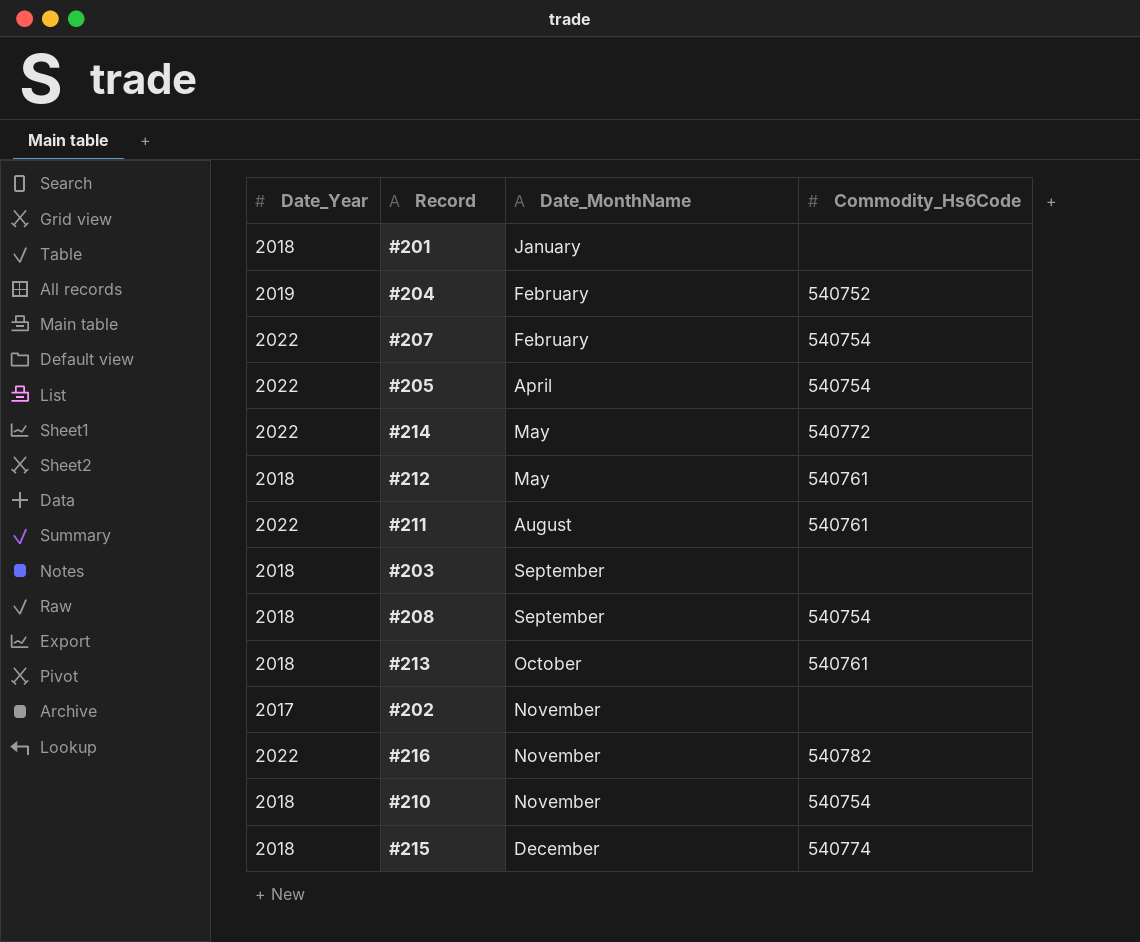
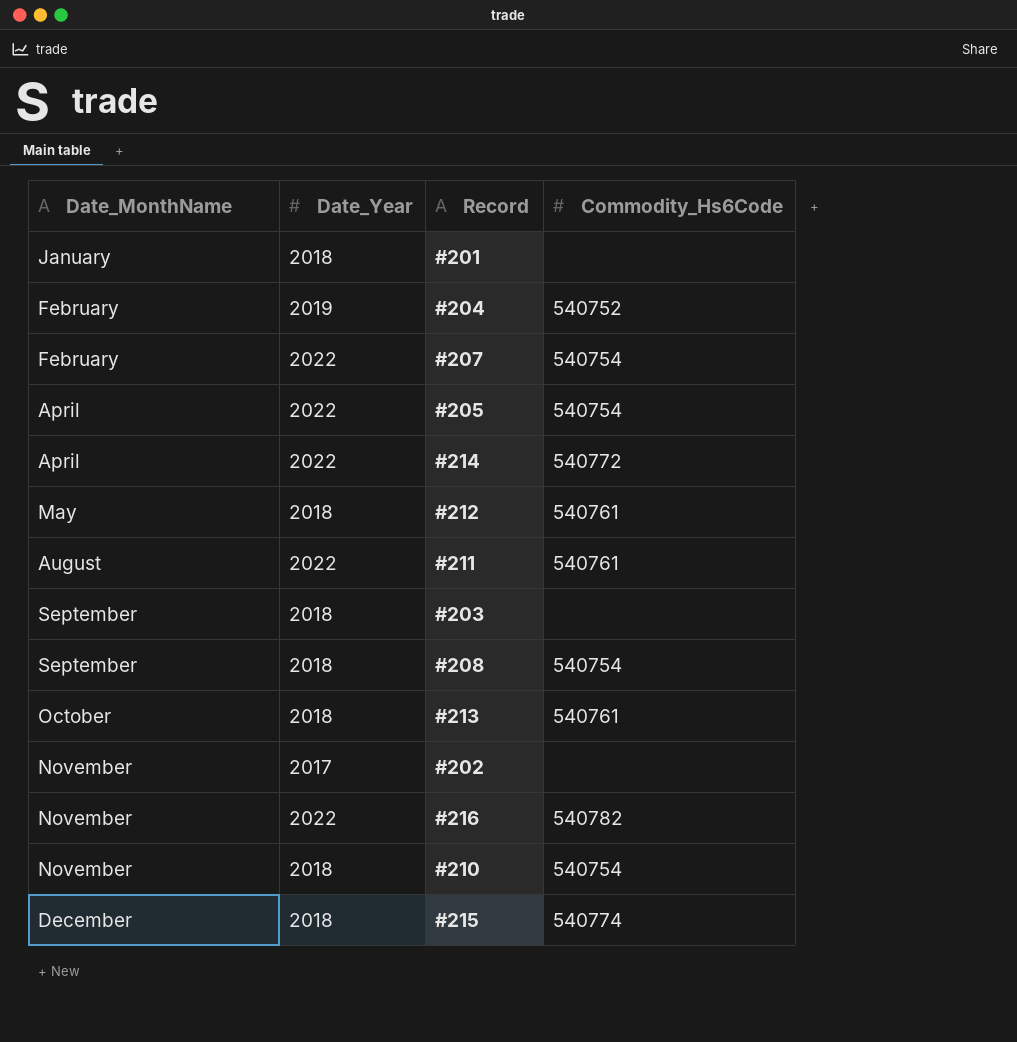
column Date_MonthName | position: 3 -> 1
#214 | Date_MonthName: May -> April

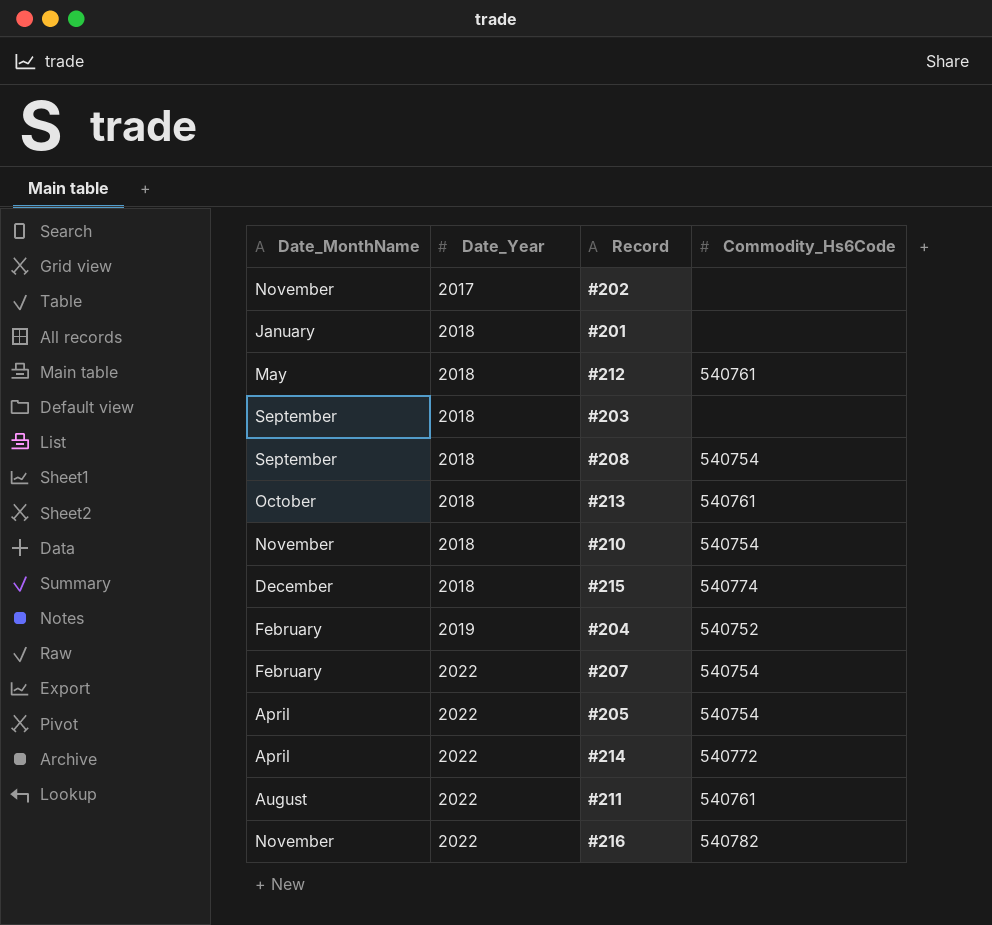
row order: Date_MonthName ascending -> Date_Year ascending

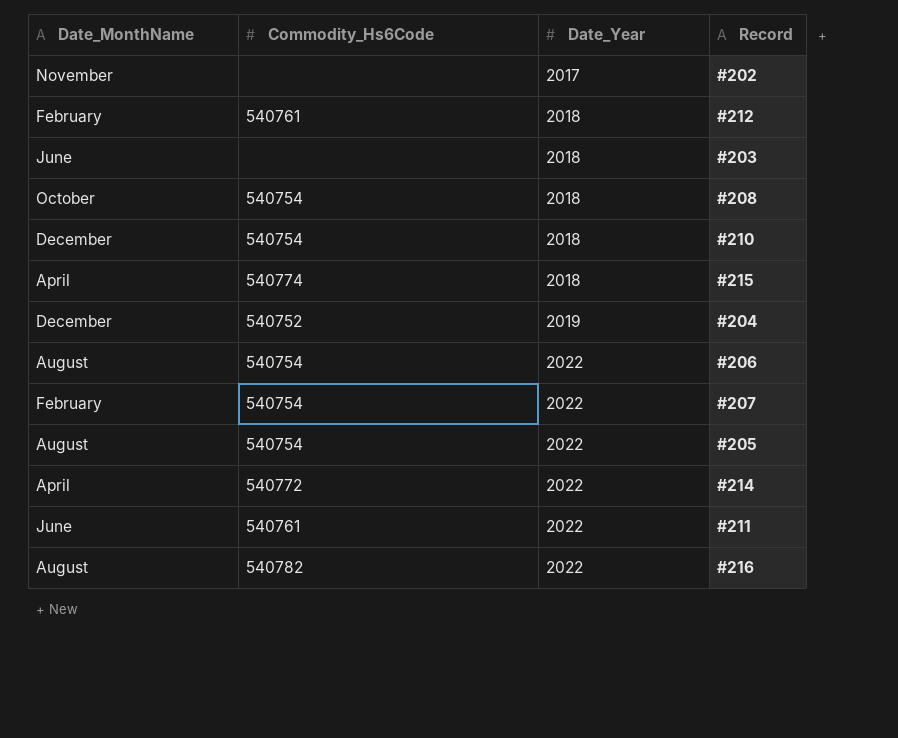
column Commodity_Hs6Code | position: 4 -> 2
row #201: January | 2018 | none -> none
row #213: October | 2018 | 540761 -> none
#212 | Date_MonthName: May -> February
#203 | Date_MonthName: September -> June
#208 | Date_MonthName: September -> October
#210 | Date_MonthName: November -> December
#215 | Date_MonthName: December -> April
#204 | Date_MonthName: February -> December
row #206: none -> August | 540754 | 2022
#205 | Date_MonthName: April -> August
#211 | Date_MonthName: August -> June
#216 | Date_MonthName: November -> August

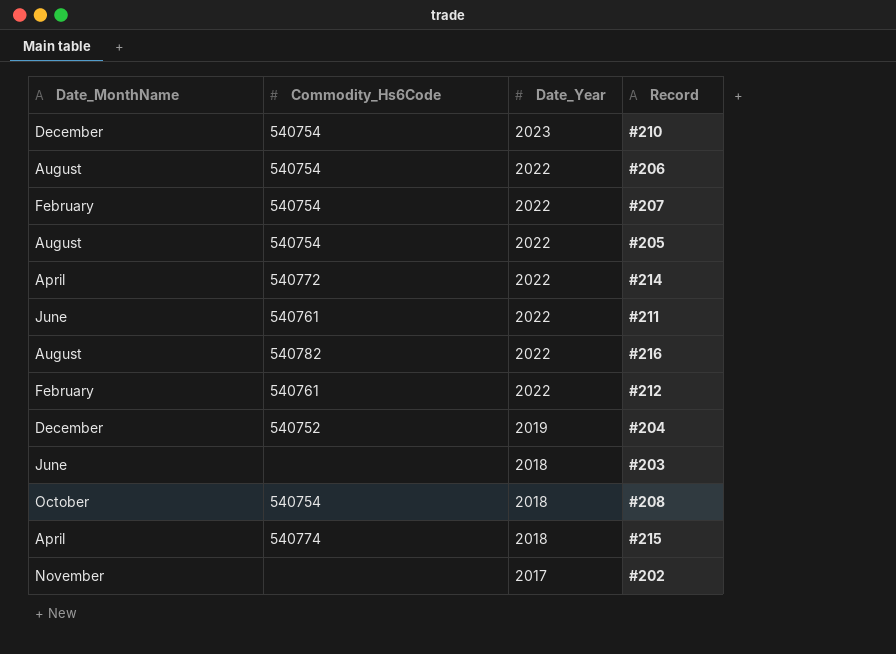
row order: Date_Year ascending -> Date_Year descending
#210 | Date_Year: 2018 -> 2023
#212 | Date_Year: 2018 -> 2022

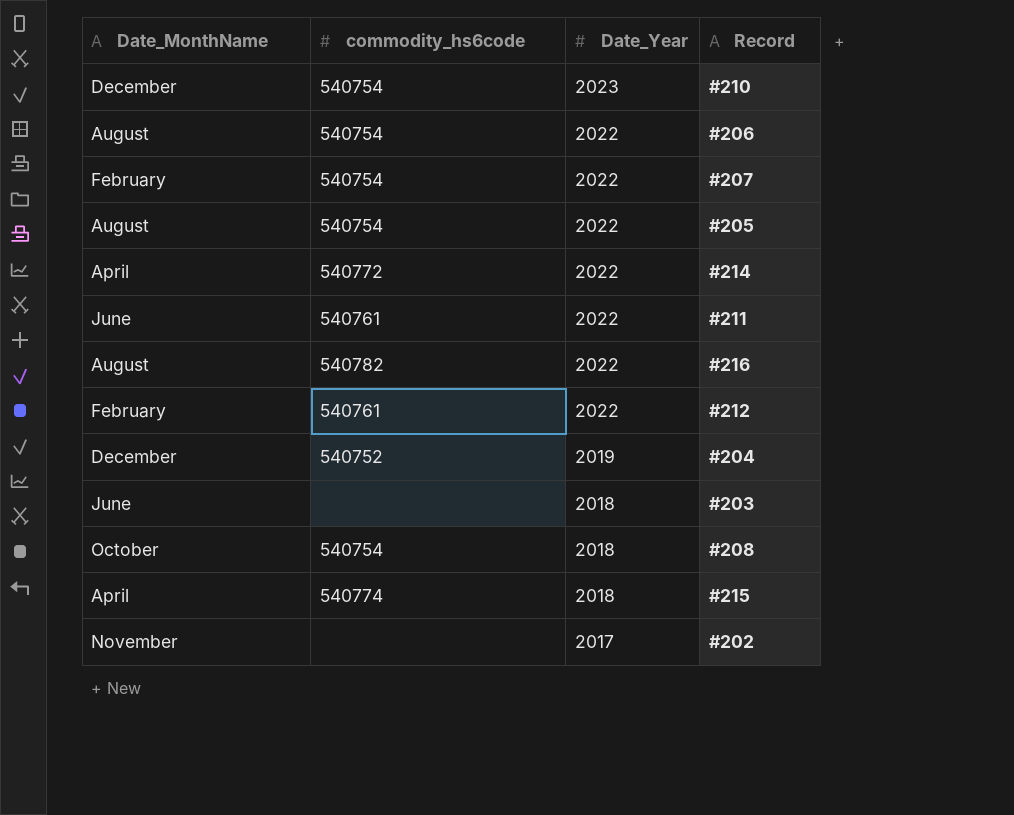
column name: Commodity_Hs6Code -> commodity_hs6code

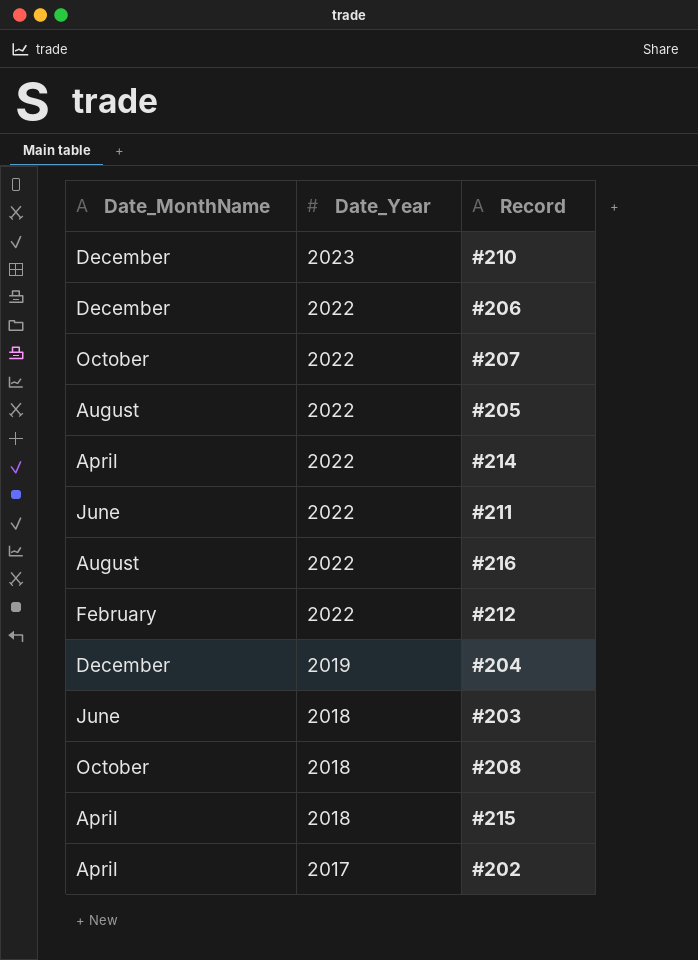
column commodity_hs6code | position: 2 -> none
#206 | Date_MonthName: August -> December
#207 | Date_MonthName: February -> October
#202 | Date_MonthName: November -> April

